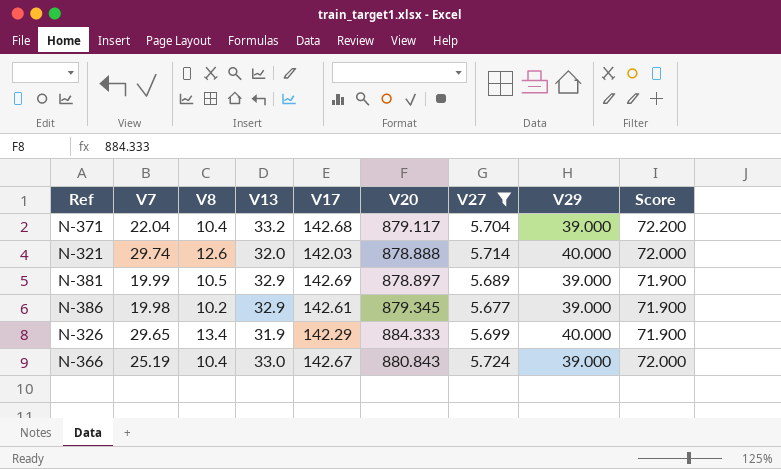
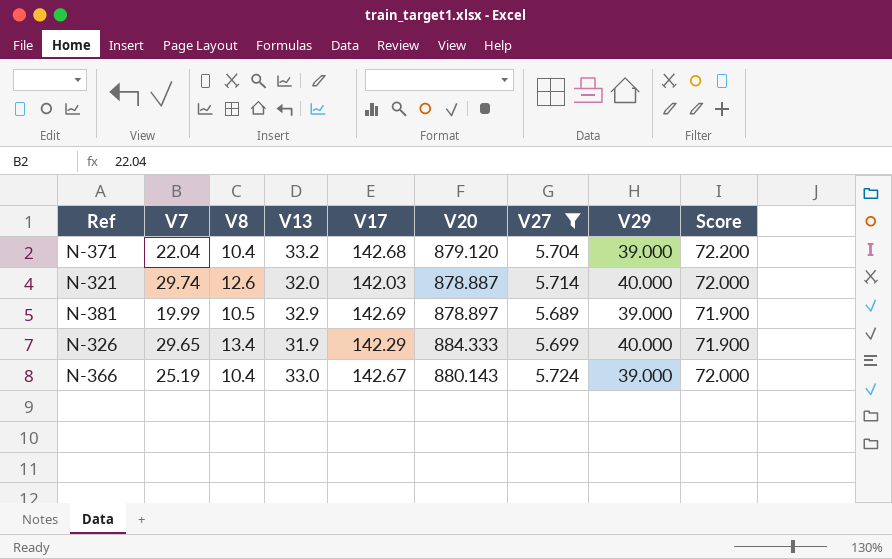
row N-386: 19.98 | 10.2 | 32.9 | 142.61 | 879.345 | 5.677 | 39.000 | 71.900 -> none
N-371 | V20: 879.117 -> 879.120
N-321 | V20: 878.888 -> 878.887
N-366 | V20: 880.843 -> 880.143

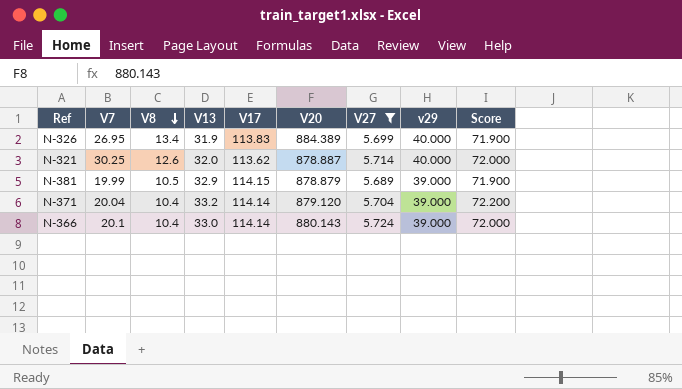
row order: none -> V8 descending
column name: V29 -> v29
N-326 | V7: 29.65 -> 26.95
N-326 | V17: 142.29 -> 113.83
N-326 | V20: 884.333 -> 884.389
N-321 | V7: 29.74 -> 30.25
N-321 | V17: 142.03 -> 113.62
N-381 | V17: 142.69 -> 114.15
N-381 | V20: 878.897 -> 878.879
N-371 | V7: 22.04 -> 20.04
N-371 | V17: 142.68 -> 114.14
N-366 | V7: 25.19 -> 20.1
N-366 | V17: 142.67 -> 114.14

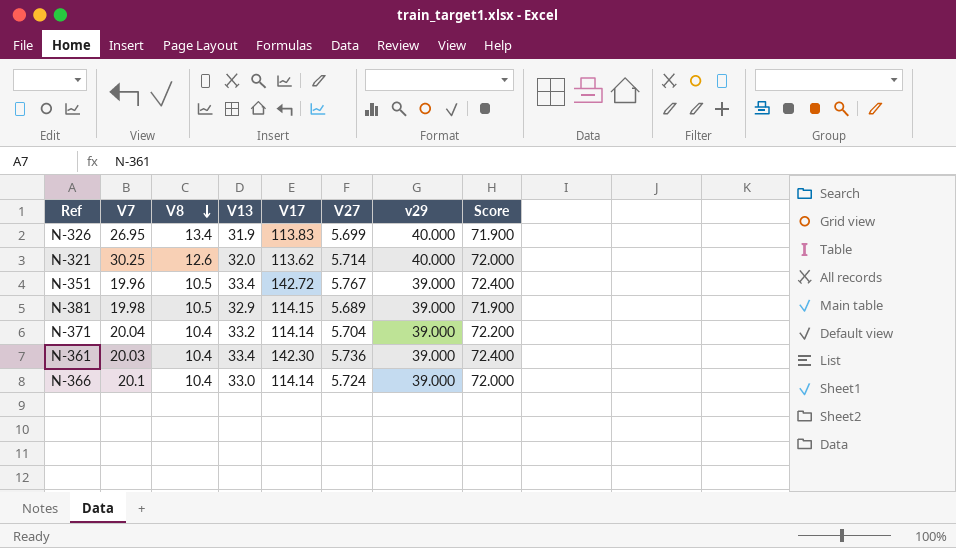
filter: V27 <= 5.724 -> none
column V20 | position: 6 -> none
N-381 | V7: 19.99 -> 19.98

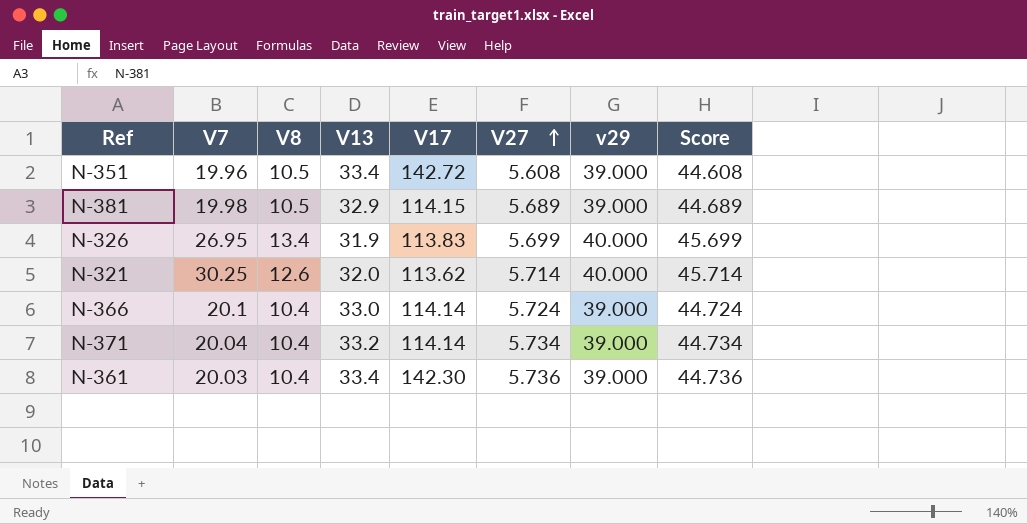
row order: V8 descending -> V27 ascending
column Score | formula: [V13] + [v29] -> [V27] + [v29]
N-351 | V27: 5.767 -> 5.608
N-371 | V27: 5.704 -> 5.734

